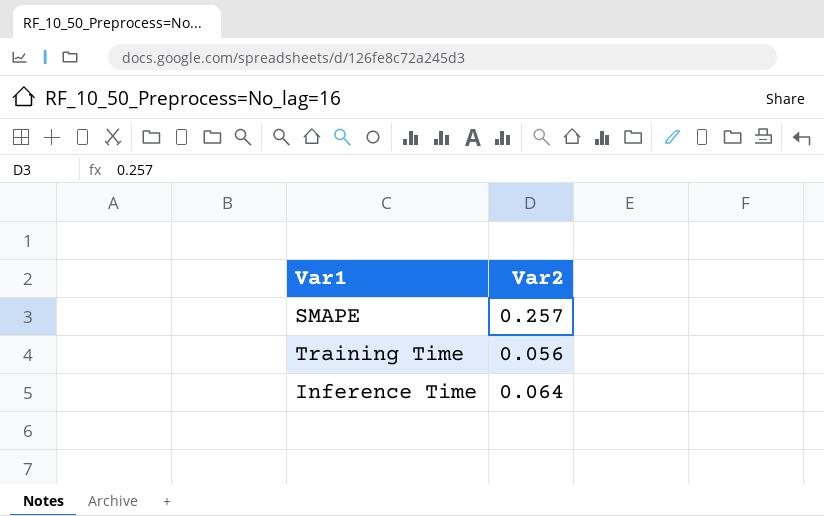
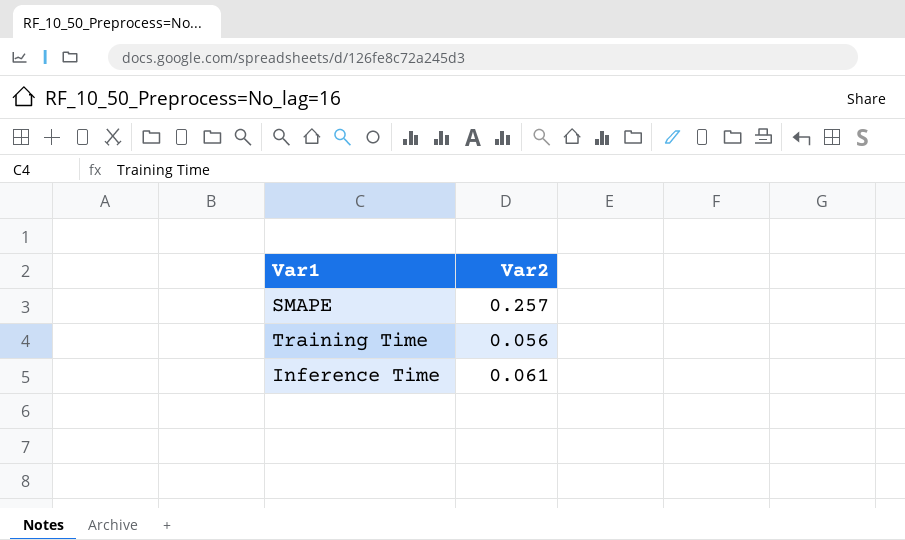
Inference Time | Var2: 0.064 -> 0.061

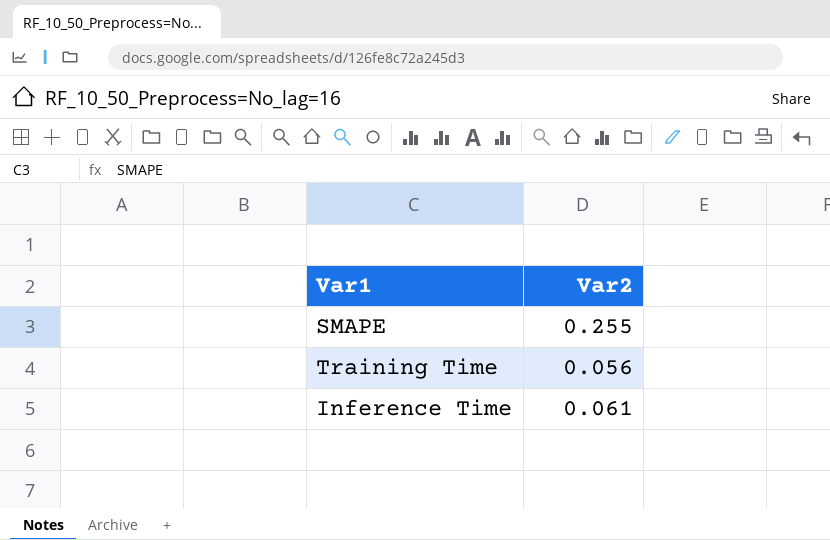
SMAPE | Var2: 0.257 -> 0.255

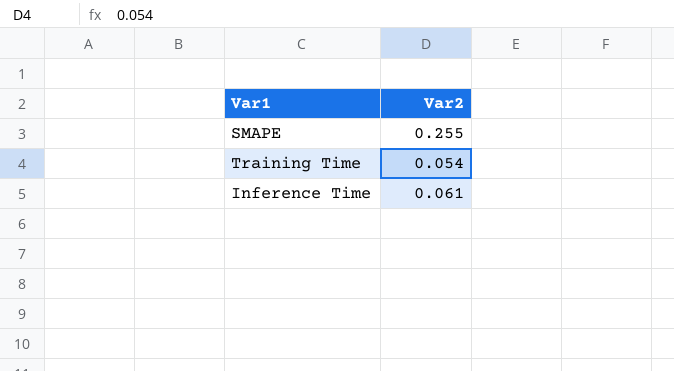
Training Time | Var2: 0.056 -> 0.054

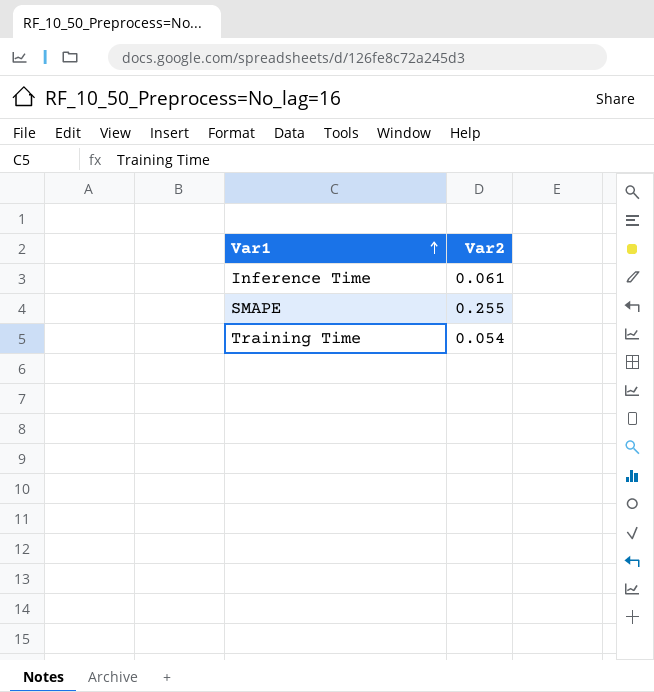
row order: none -> Var1 ascending

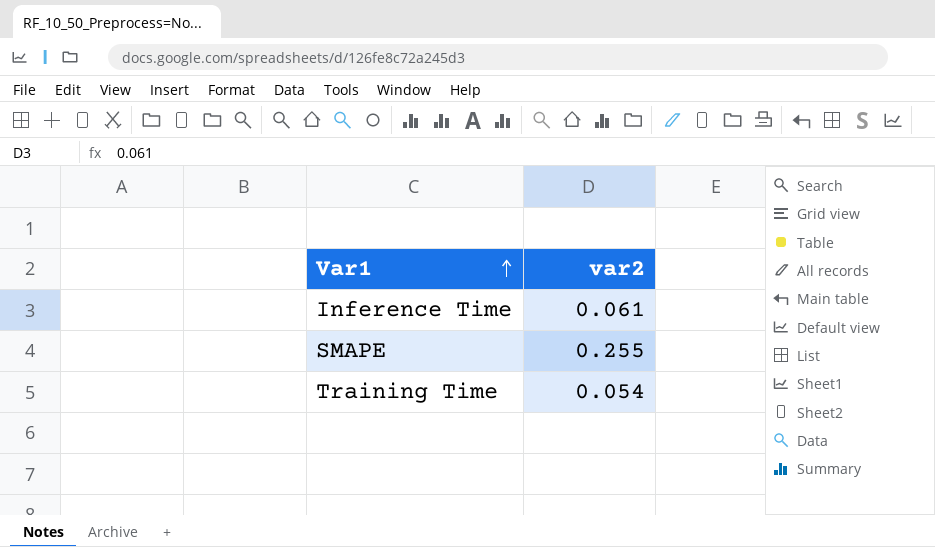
column name: Var2 -> var2

